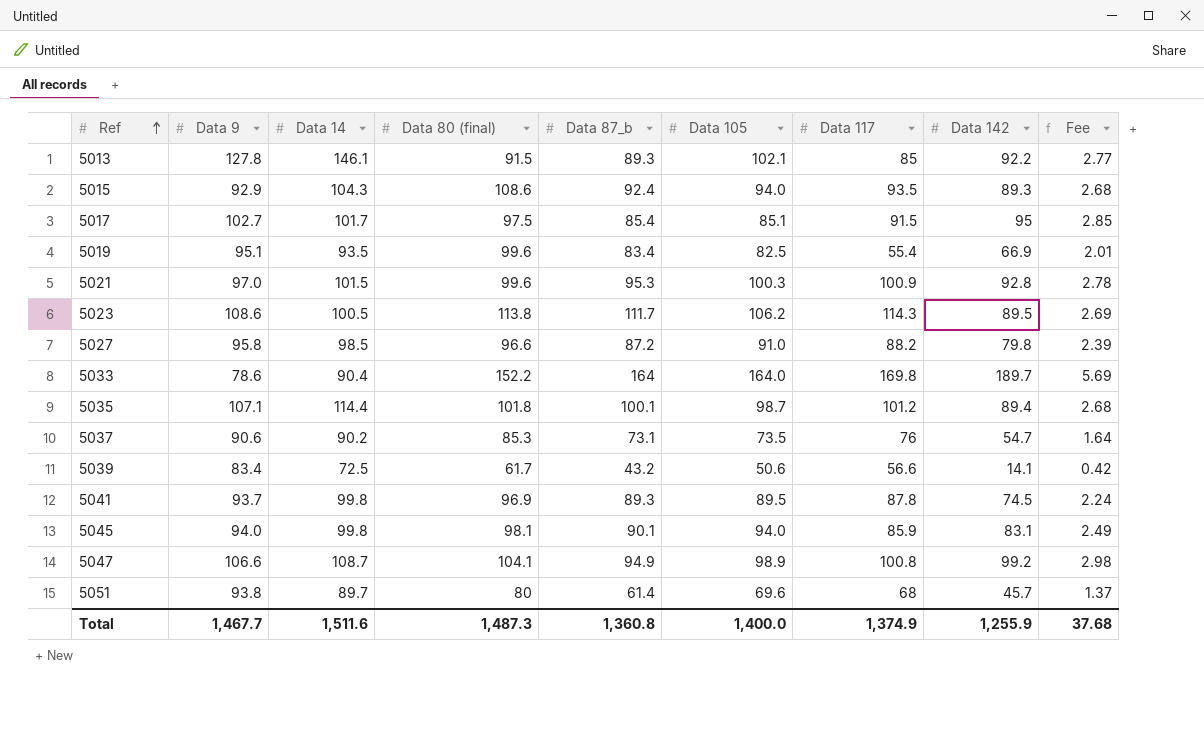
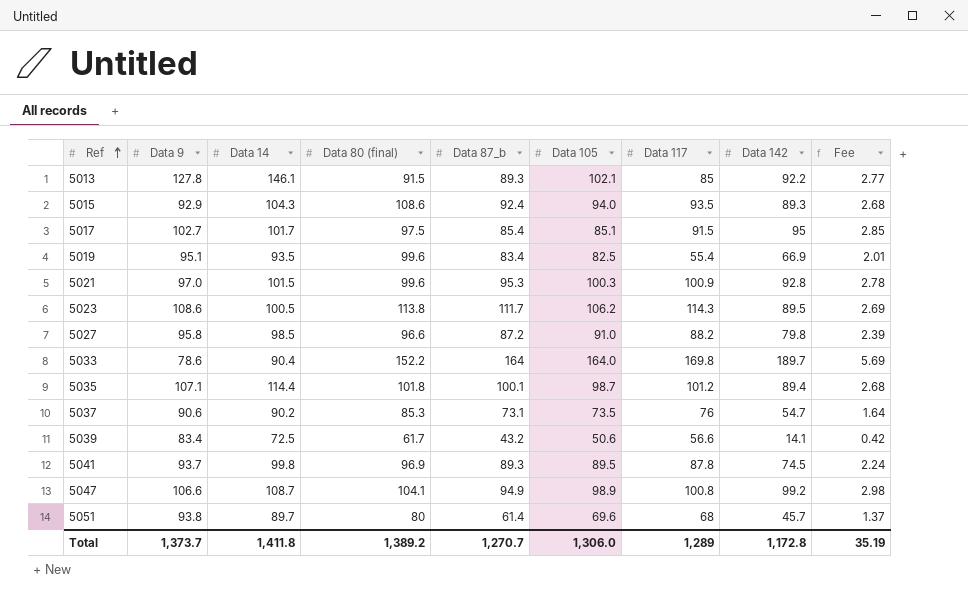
row 5045: 94.0 | 99.8 | 98.1 | 90.1 | 94.0 | 85.9 | 83.1 | 2.49 -> none
Total | Data 9: 1,467.7 -> 1,373.7
Total | Data 14: 1,511.6 -> 1,411.8
Total | Data 80 (final): 1,487.3 -> 1,389.2
Total | Data 87_b: 1,360.8 -> 1,270.7
Total | Data 105: 1,400.0 -> 1,306.0
Total | Data 117: 1,374.9 -> 1,289
Total | Data 142: 1,255.9 -> 1,172.8
Total | Fee: 37.68 -> 35.19

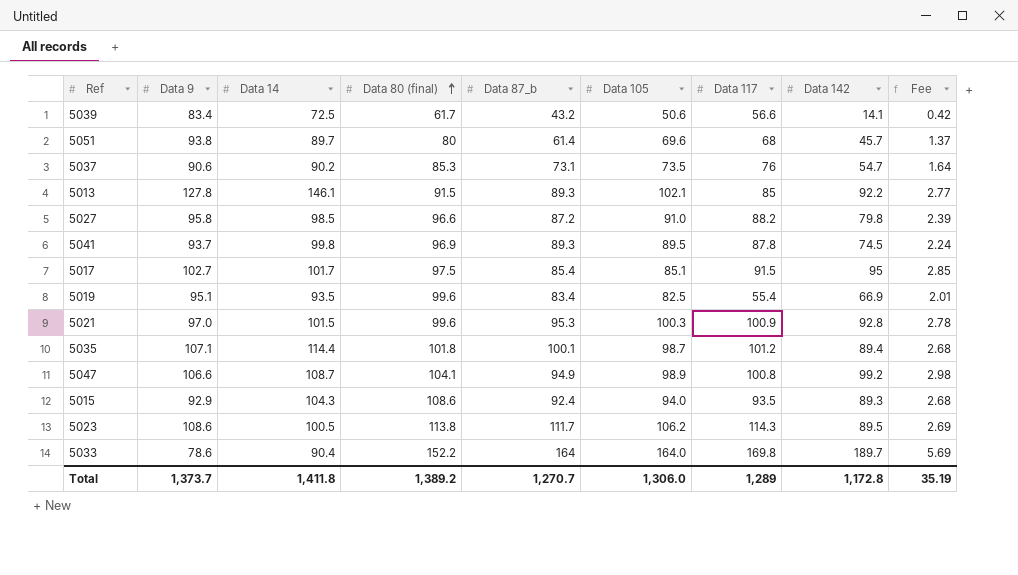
row order: Ref ascending -> Data 80 (final) ascending

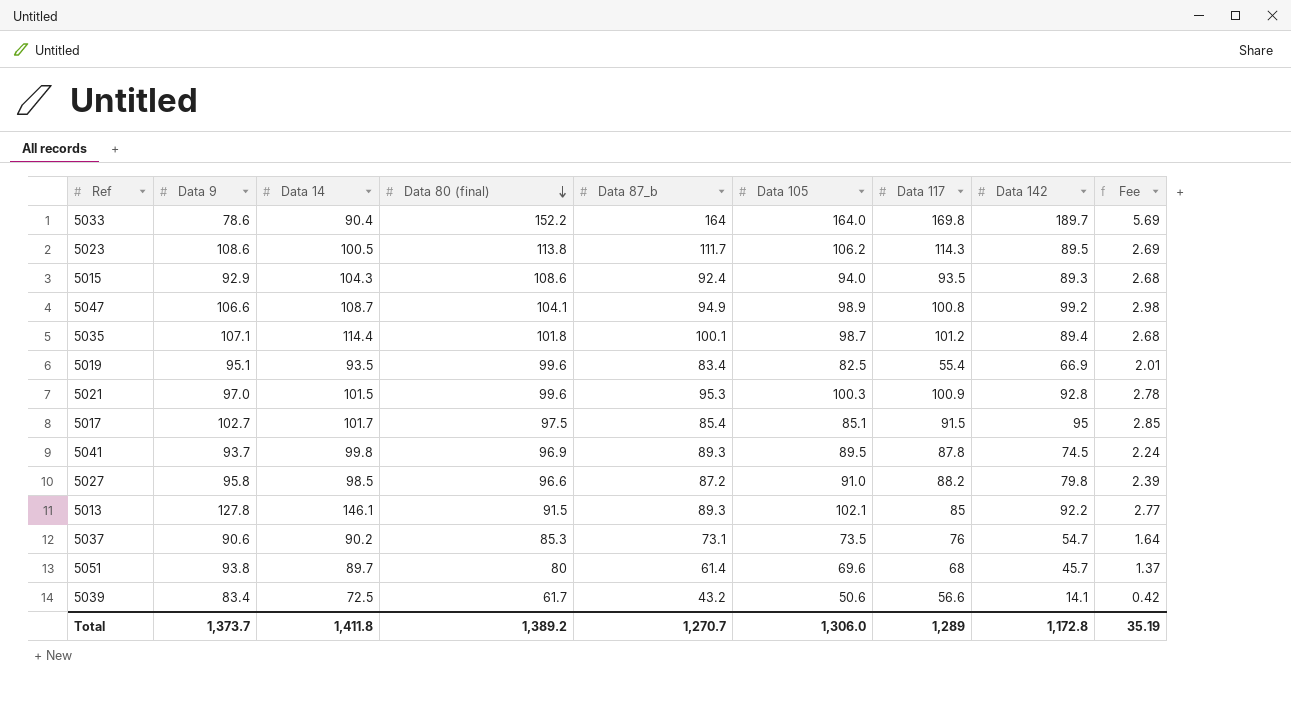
row order: Data 80 (final) ascending -> Data 80 (final) descending

